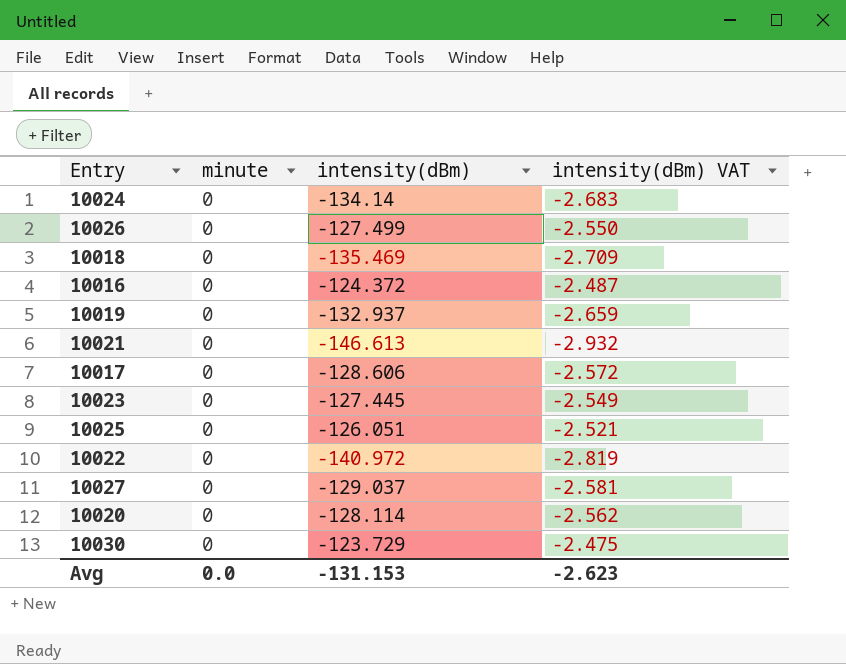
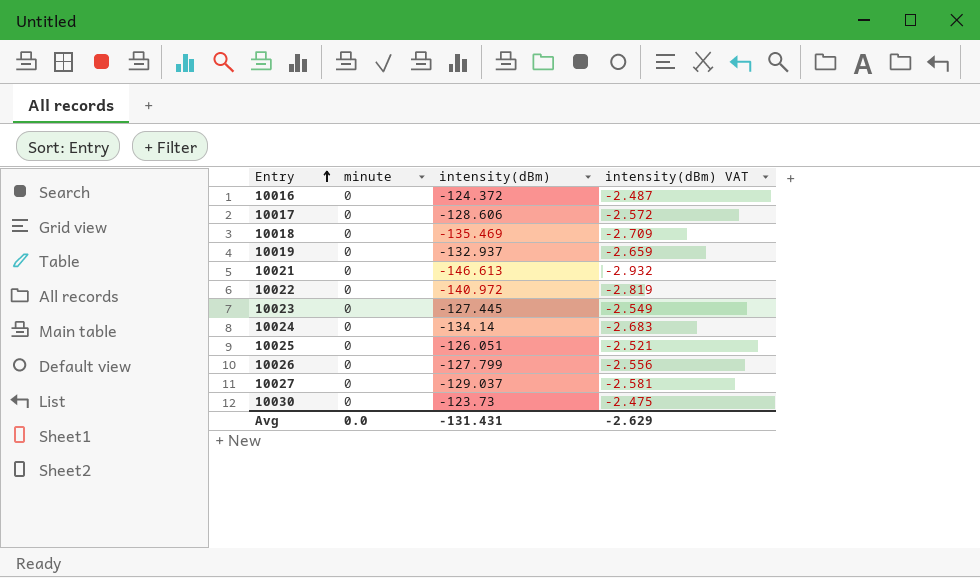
row order: none -> Entry ascending
row 10020: 0 | -128.114 | -2.562 -> none
10026 | intensity(dBm): -127.499 -> -127.799
10026 | intensity(dBm) VAT: -2.550 -> -2.556
10030 | intensity(dBm): -123.729 -> -123.73
Avg | intensity(dBm): -131.153 -> -131.431
Avg | intensity(dBm) VAT: -2.623 -> -2.629

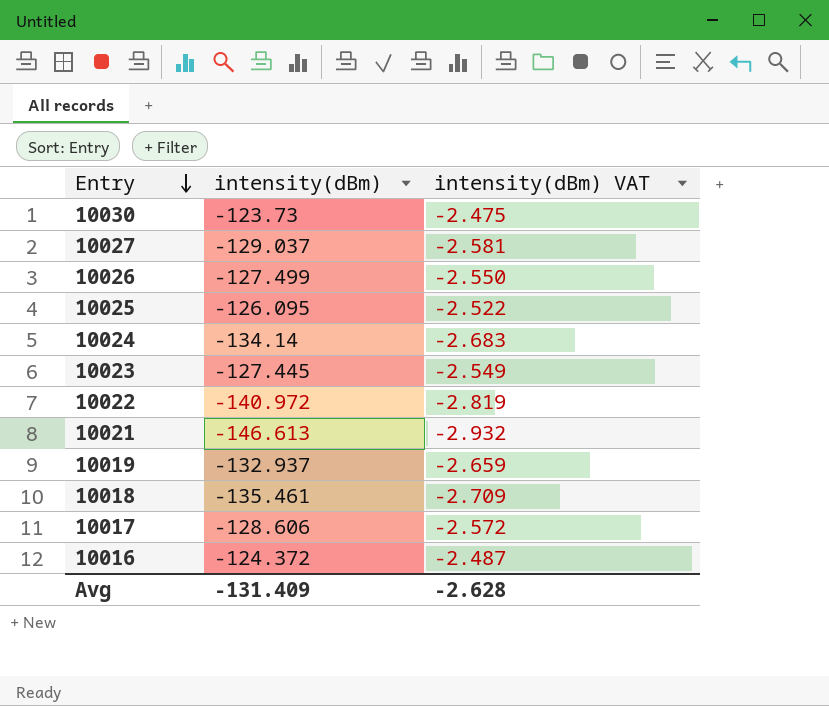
row order: Entry ascending -> Entry descending
column minute | position: 2 -> none
10026 | intensity(dBm): -127.799 -> -127.499
10026 | intensity(dBm) VAT: -2.556 -> -2.550
10025 | intensity(dBm): -126.051 -> -126.095
10025 | intensity(dBm) VAT: -2.521 -> -2.522
10018 | intensity(dBm): -135.469 -> -135.461
Avg | intensity(dBm): -131.431 -> -131.409
Avg | intensity(dBm) VAT: -2.629 -> -2.628

